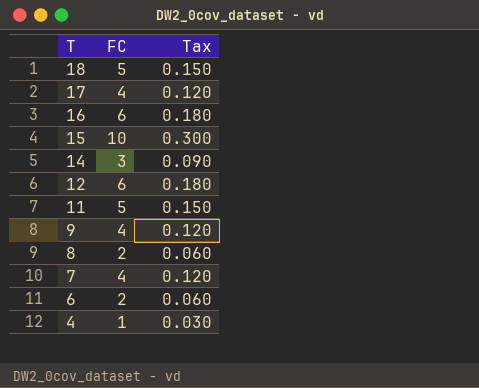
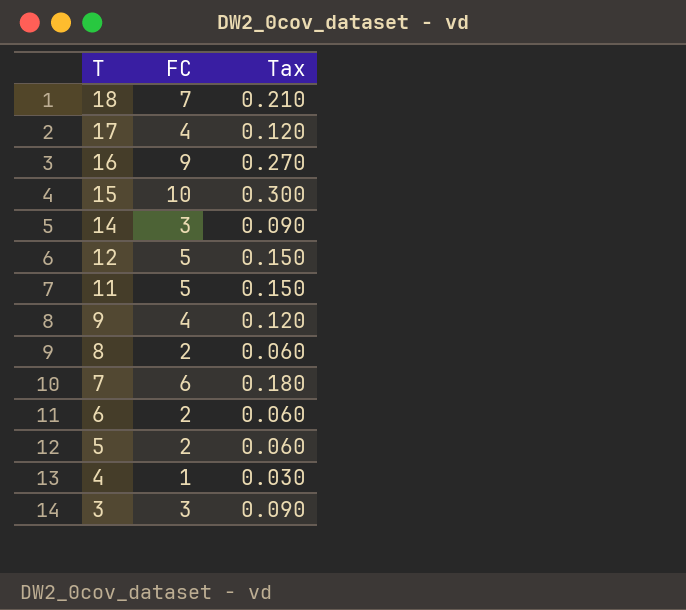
18 | FC: 5 -> 7
18 | Tax: 0.150 -> 0.210
16 | FC: 6 -> 9
16 | Tax: 0.180 -> 0.270
12 | FC: 6 -> 5
12 | Tax: 0.180 -> 0.150
7 | FC: 4 -> 6
7 | Tax: 0.120 -> 0.180
row 5: none -> 2 | 0.060
row 3: none -> 3 | 0.090

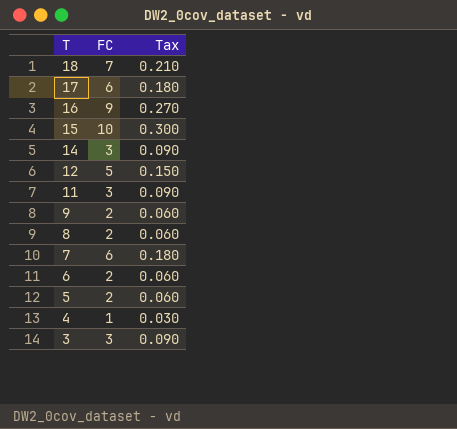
17 | FC: 4 -> 6
17 | Tax: 0.120 -> 0.180
11 | FC: 5 -> 3
11 | Tax: 0.150 -> 0.090
9 | FC: 4 -> 2
9 | Tax: 0.120 -> 0.060

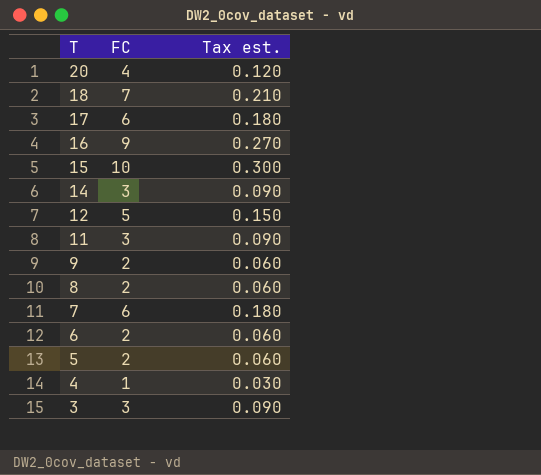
column name: Tax -> Tax est.
row 20: none -> 4 | 0.120

